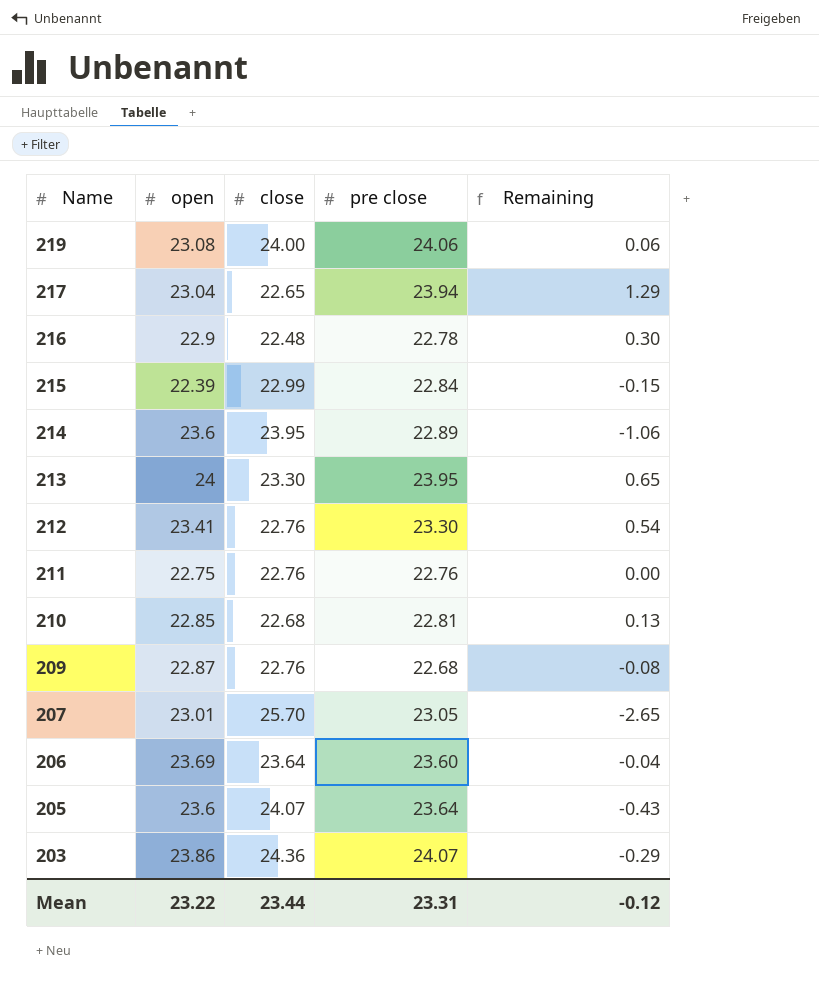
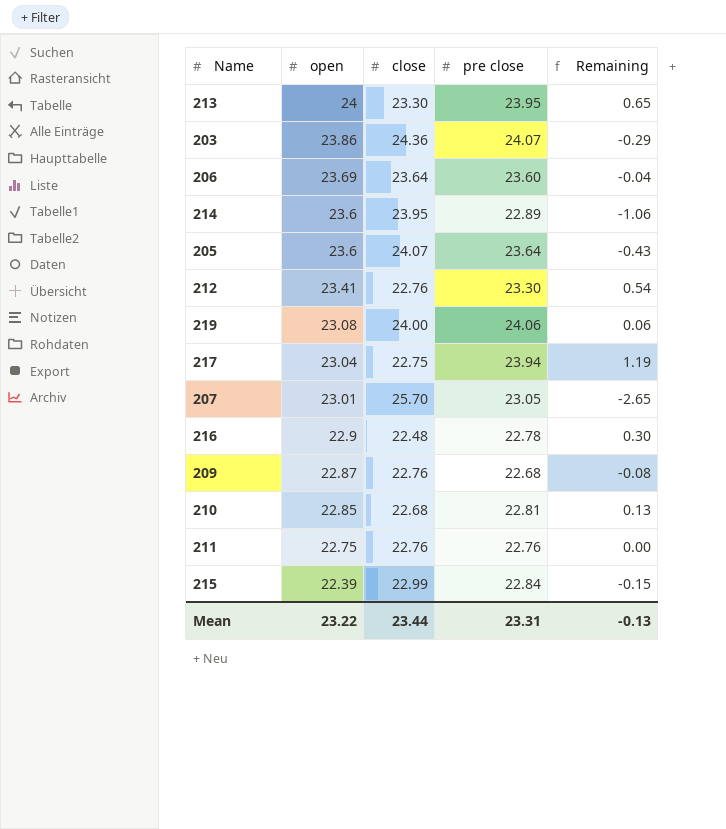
row order: Name descending -> open descending
217 | close: 22.65 -> 22.75
217 | Remaining: 1.29 -> 1.19
Mean | Remaining: -0.12 -> -0.13

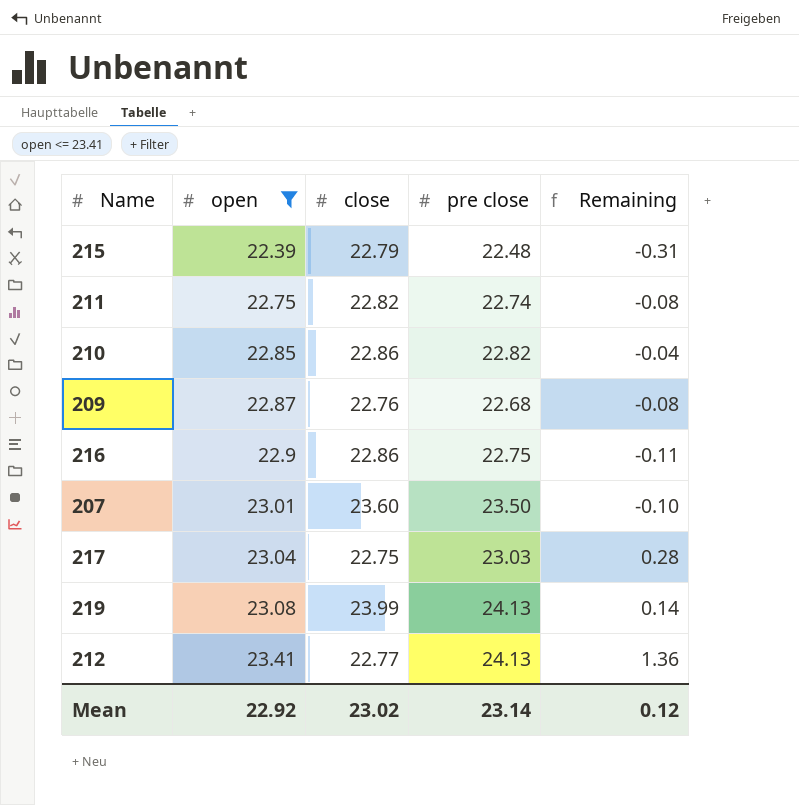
filter: none -> open <= 23.41
row order: open descending -> open ascending
215 | close: 22.99 -> 22.79
215 | pre close: 22.84 -> 22.48
215 | Remaining: -0.15 -> -0.31
211 | close: 22.76 -> 22.82
211 | pre close: 22.76 -> 22.74
211 | Remaining: 0.00 -> -0.08
210 | close: 22.68 -> 22.86
210 | pre close: 22.81 -> 22.82
210 | Remaining: 0.13 -> -0.04
216 | close: 22.48 -> 22.86
216 | pre close: 22.78 -> 22.75
216 | Remaining: 0.30 -> -0.11
207 | close: 25.70 -> 23.60
207 | pre close: 23.05 -> 23.50
207 | Remaining: -2.65 -> -0.10
217 | pre close: 23.94 -> 23.03
217 | Remaining: 1.19 -> 0.28
219 | close: 24.00 -> 23.99
219 | pre close: 24.06 -> 24.13
219 | Remaining: 0.06 -> 0.14
212 | close: 22.76 -> 22.77
212 | pre close: 23.30 -> 24.13
212 | Remaining: 0.54 -> 1.36
Mean | open: 23.22 -> 22.92
Mean | close: 23.44 -> 23.02
Mean | pre close: 23.31 -> 23.14
Mean | Remaining: -0.13 -> 0.12

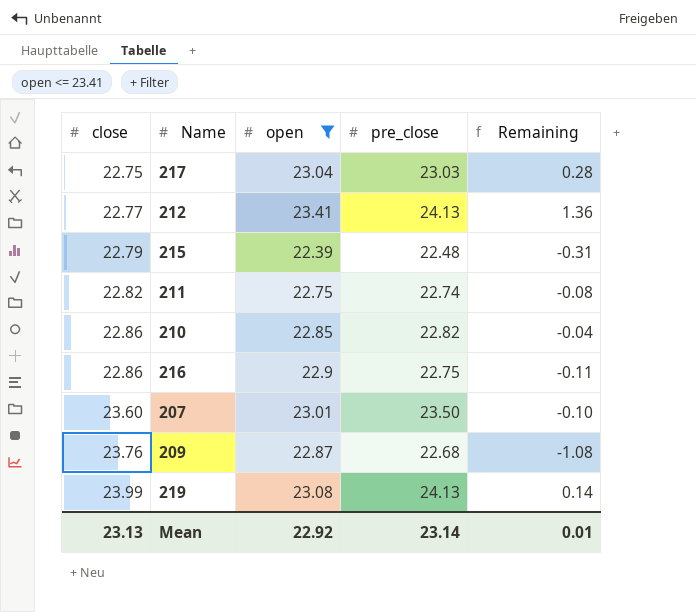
row order: open ascending -> close ascending
column close | position: 3 -> 1
column name: pre close -> pre_close
209 | close: 22.76 -> 23.76
209 | Remaining: -0.08 -> -1.08
Mean | close: 23.02 -> 23.13
Mean | Remaining: 0.12 -> 0.01

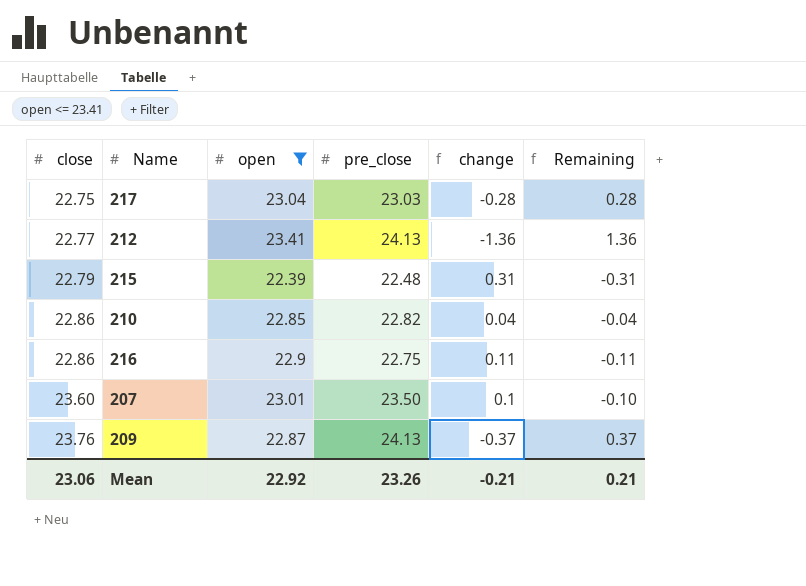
column change | formula: none -> [close] - [pre_close]
row 211: 22.82 | 22.75 | 22.74 | -0.08 -> none
row 219: 23.99 | 23.08 | 24.13 | 0.14 -> none
209 | pre_close: 22.68 -> 24.13
209 | Remaining: -1.08 -> 0.37
Mean | close: 23.13 -> 23.06
Mean | pre_close: 23.14 -> 23.26
Mean | Remaining: 0.01 -> 0.21

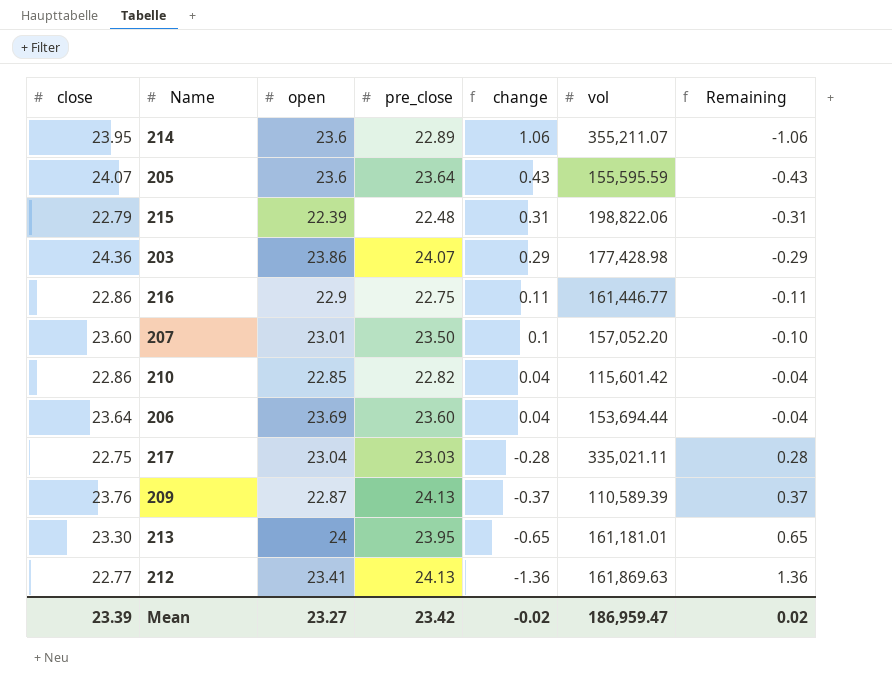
filter: open <= 23.41 -> none
row order: close ascending -> change descending
column vol | position: none -> 6
Mean | close: 23.06 -> 23.39
Mean | open: 22.92 -> 23.27
Mean | pre_close: 23.26 -> 23.42
Mean | change: -0.21 -> -0.02
Mean | Remaining: 0.21 -> 0.02

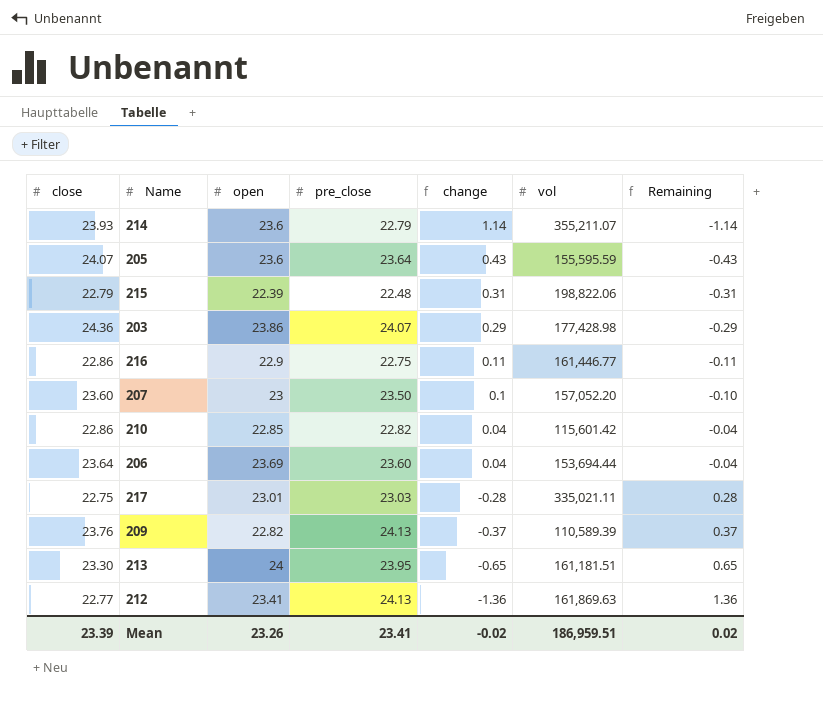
214 | close: 23.95 -> 23.93
214 | pre_close: 22.89 -> 22.79
214 | change: 1.06 -> 1.14
214 | Remaining: -1.06 -> -1.14
207 | open: 23.01 -> 23
217 | open: 23.04 -> 23.01
209 | open: 22.87 -> 22.82
213 | vol: 161,181.01 -> 161,181.51
Mean | open: 23.27 -> 23.26
Mean | pre_close: 23.42 -> 23.41
Mean | vol: 186,959.47 -> 186,959.51

